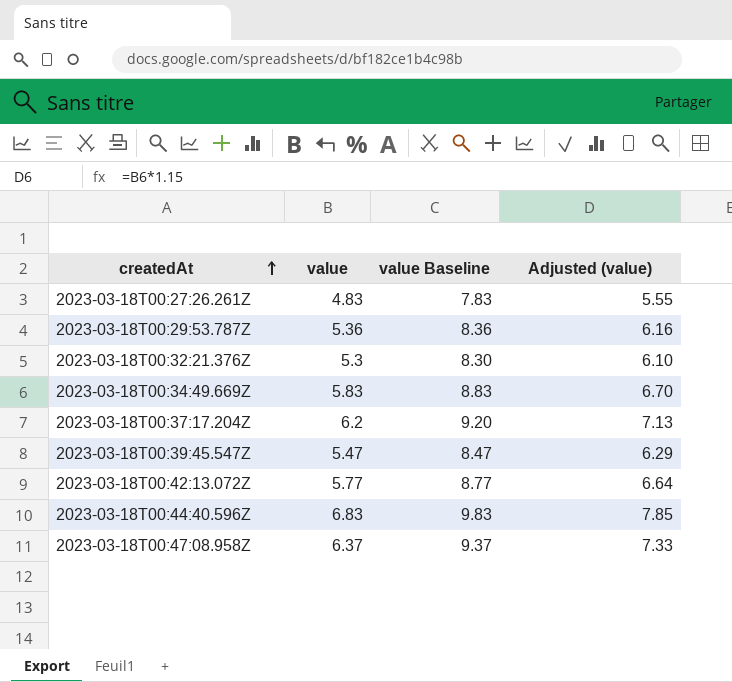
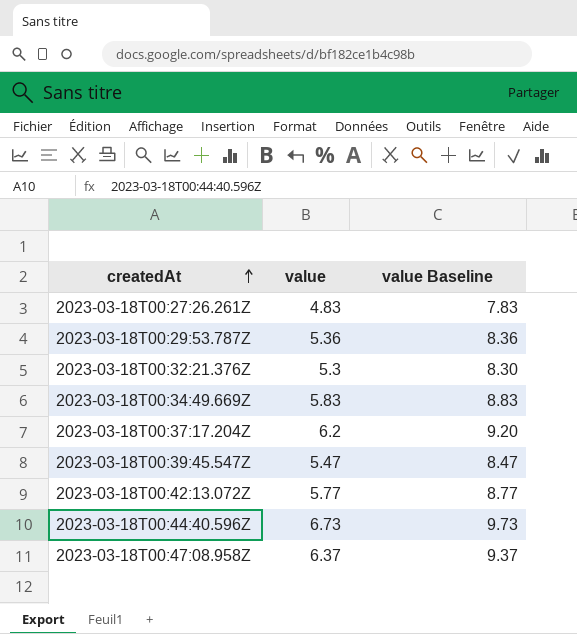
column Adjusted (value) | formula: [value] * 1.15 -> none
2023-03-18T00:44:40.596Z | value: 6.83 -> 6.73
2023-03-18T00:44:40.596Z | value Baseline: 9.83 -> 9.73

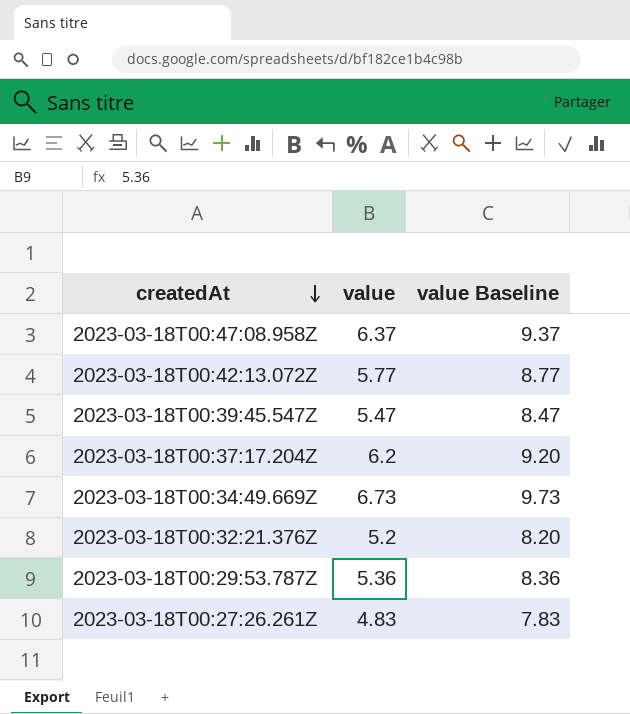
row order: createdAt ascending -> createdAt descending
row 2023-03-18T00:44:40.596Z: 6.73 | 9.73 -> none
2023-03-18T00:34:49.669Z | value: 5.83 -> 6.73
2023-03-18T00:34:49.669Z | value Baseline: 8.83 -> 9.73
2023-03-18T00:32:21.376Z | value: 5.3 -> 5.2
2023-03-18T00:32:21.376Z | value Baseline: 8.30 -> 8.20

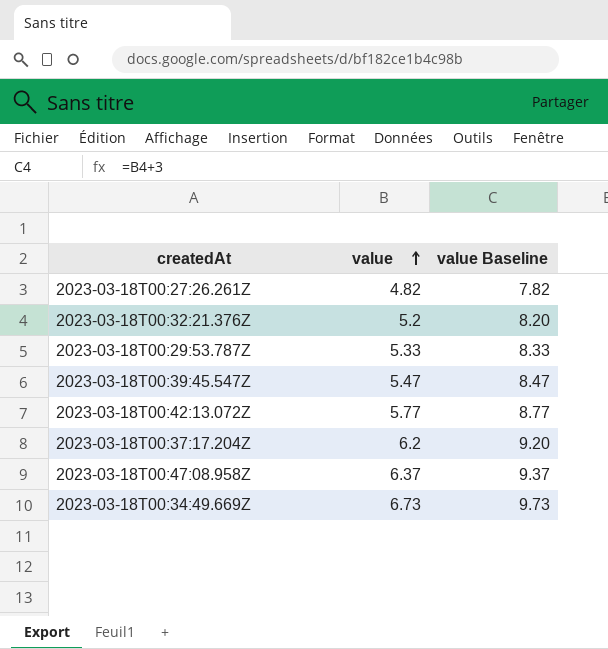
row order: createdAt descending -> value ascending
2023-03-18T00:27:26.261Z | value: 4.83 -> 4.82
2023-03-18T00:27:26.261Z | value Baseline: 7.83 -> 7.82
2023-03-18T00:29:53.787Z | value: 5.36 -> 5.33
2023-03-18T00:29:53.787Z | value Baseline: 8.36 -> 8.33

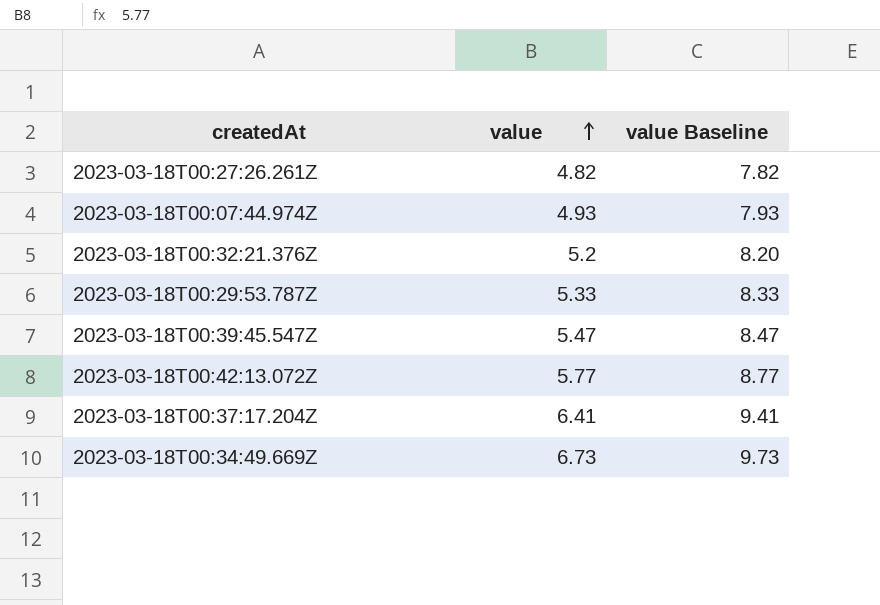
row 2023-03-18T00:47:08.958Z: 6.37 | 9.37 -> none
row 2023-03-18T00:07:44.974Z: none -> 4.93 | 7.93
2023-03-18T00:37:17.204Z | value: 6.2 -> 6.41
2023-03-18T00:37:17.204Z | value Baseline: 9.20 -> 9.41

